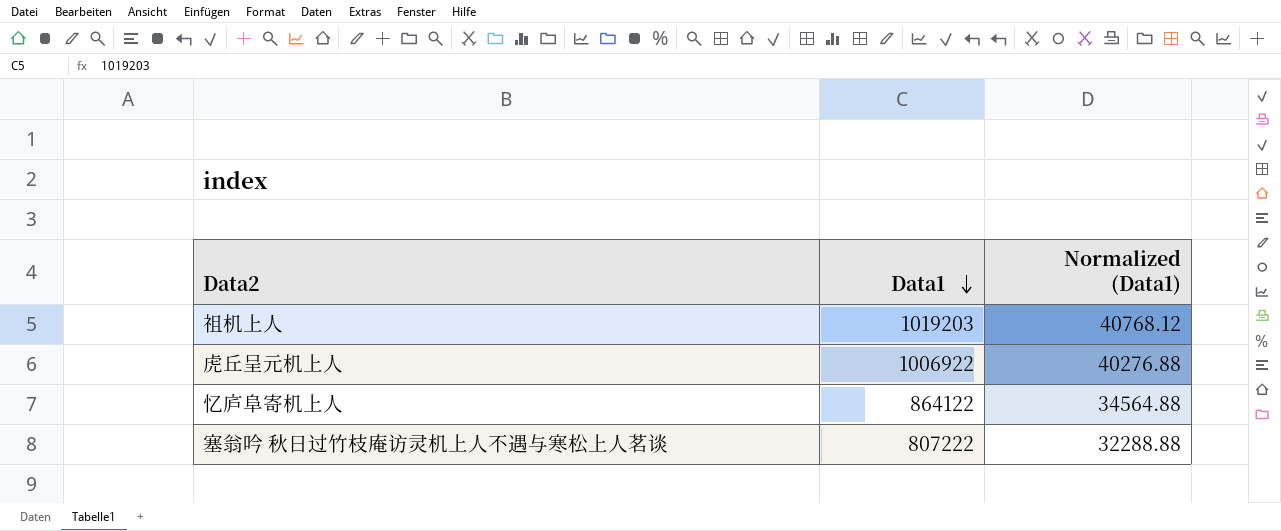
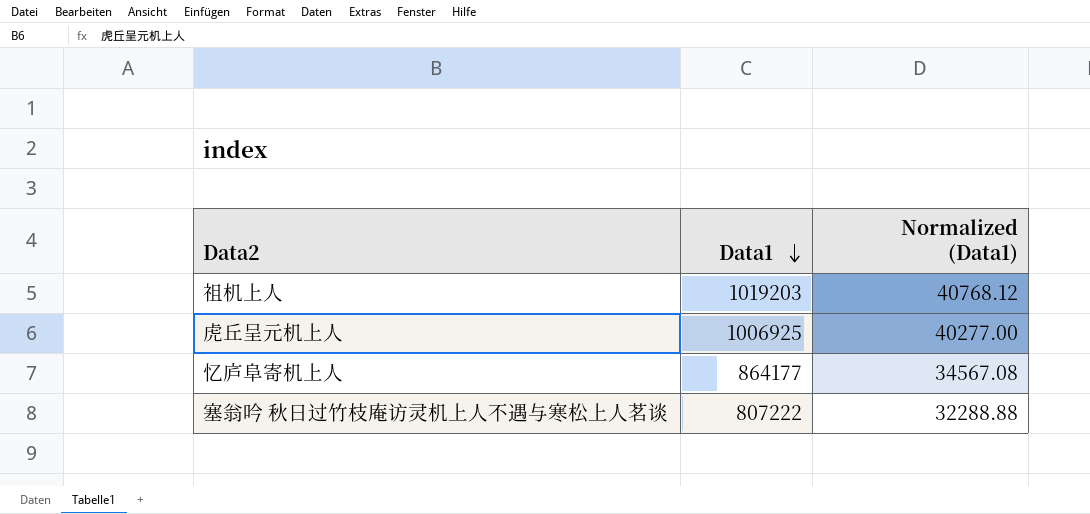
虎丘呈元机上人 | Data1: 1006922 -> 1006925
虎丘呈元机上人 | Normalized (Data1): 40276.88 -> 40277.00
忆庐阜寄机上人 | Data1: 864122 -> 864177
忆庐阜寄机上人 | Normalized (Data1): 34564.88 -> 34567.08

